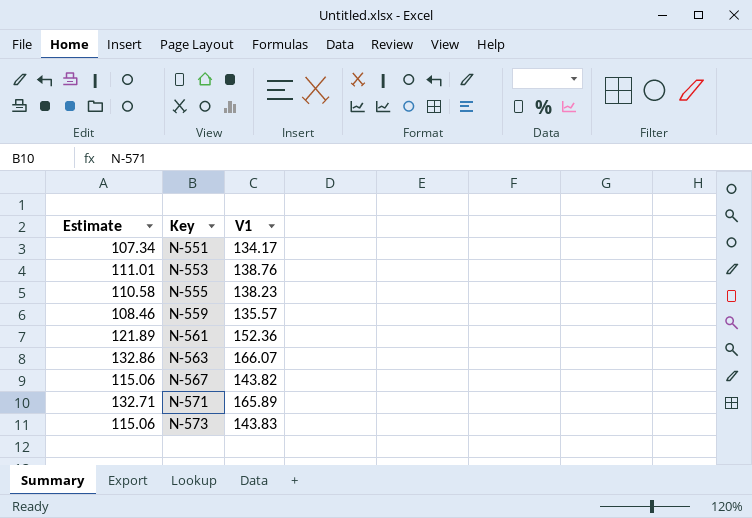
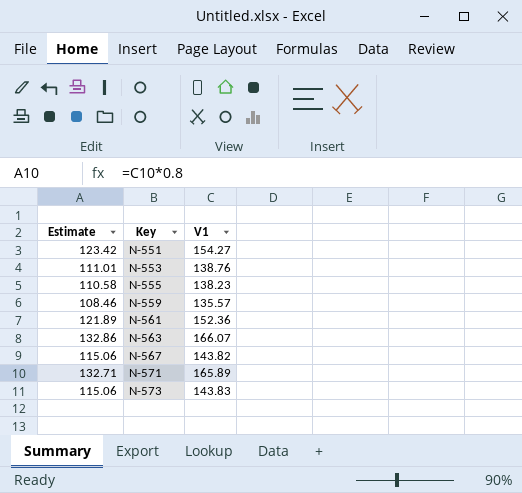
N-551 | Estimate: 107.34 -> 123.42
N-551 | V1: 134.17 -> 154.27

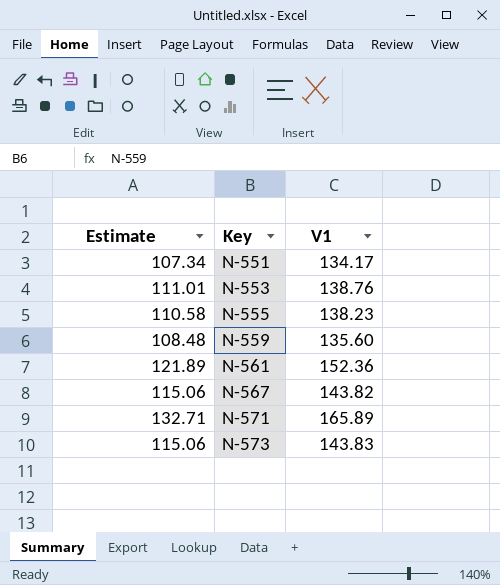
row N-563: 132.86 | 166.07 -> none
N-551 | Estimate: 123.42 -> 107.34
N-551 | V1: 154.27 -> 134.17
N-559 | Estimate: 108.46 -> 108.48
N-559 | V1: 135.57 -> 135.60

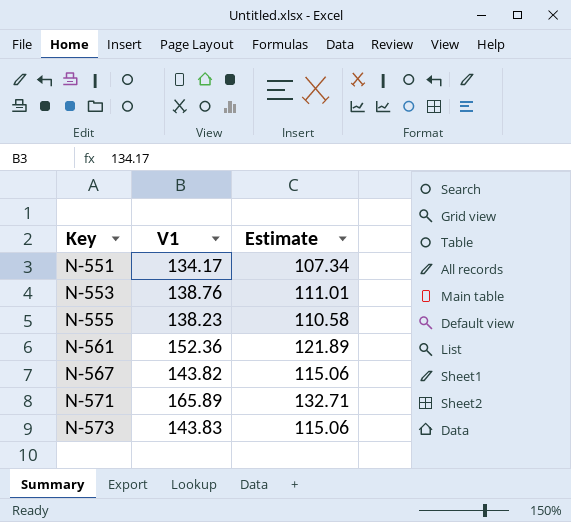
column Estimate | position: 1 -> 3
row N-559: 108.48 | 135.60 -> none

